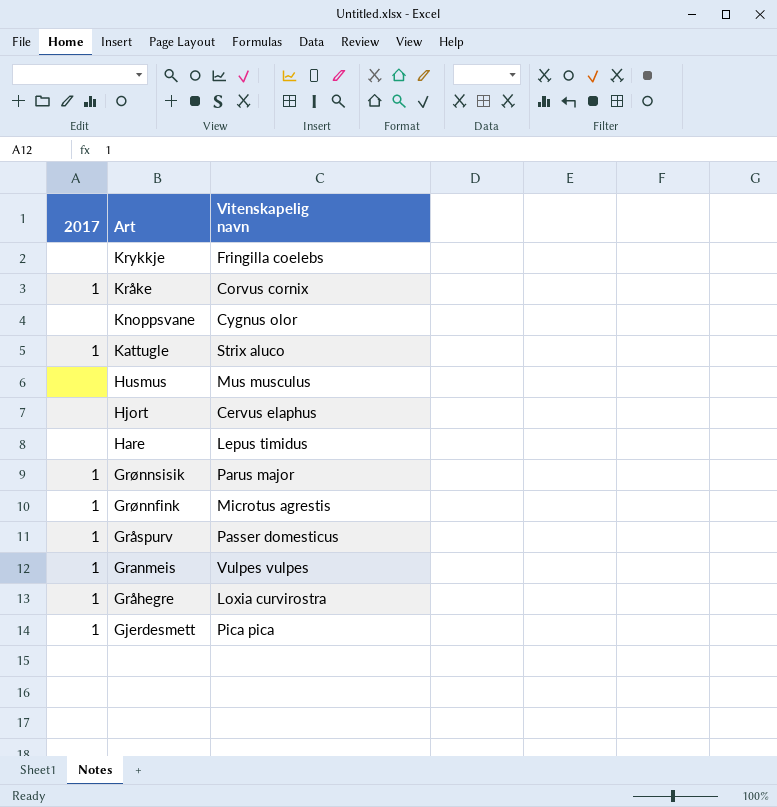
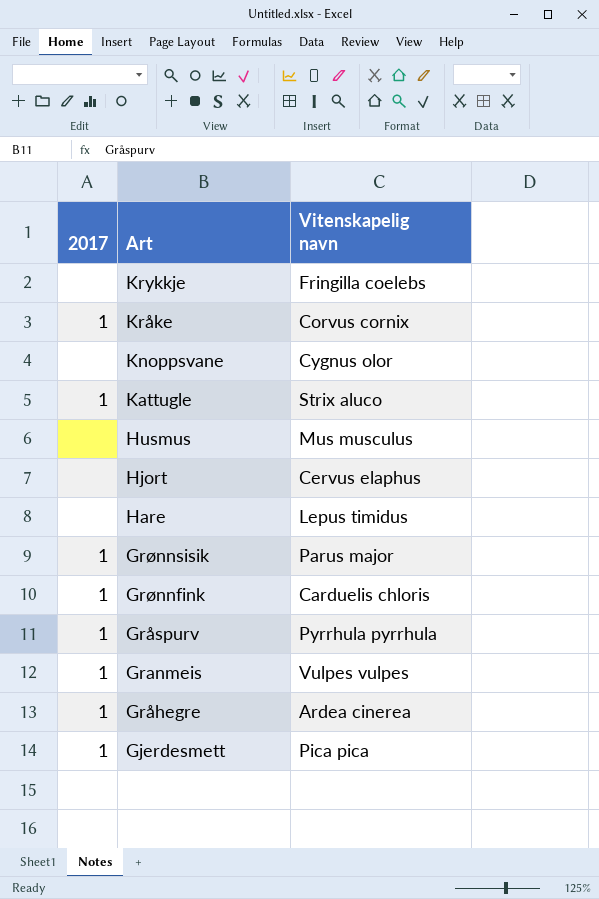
Grønnfink | Vitenskapelig navn: Microtus agrestis -> Carduelis chloris
Gråspurv | Vitenskapelig navn: Passer domesticus -> Pyrrhula pyrrhula
Gråhegre | Vitenskapelig navn: Loxia curvirostra -> Ardea cinerea

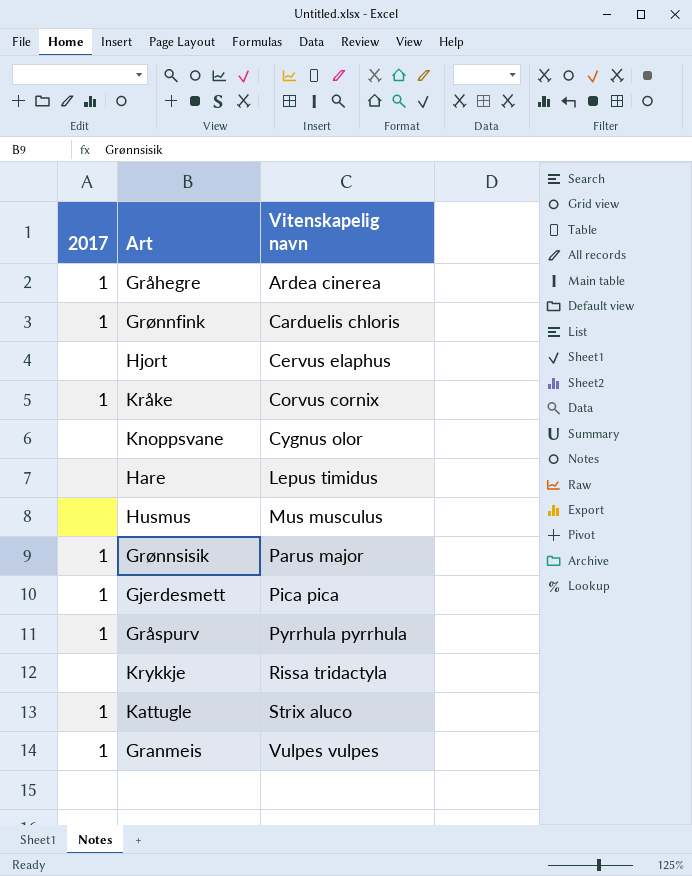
row order: Art descending -> Vitenskapelig navn ascending
Krykkje | Vitenskapelig navn: Fringilla coelebs -> Rissa tridactyla

